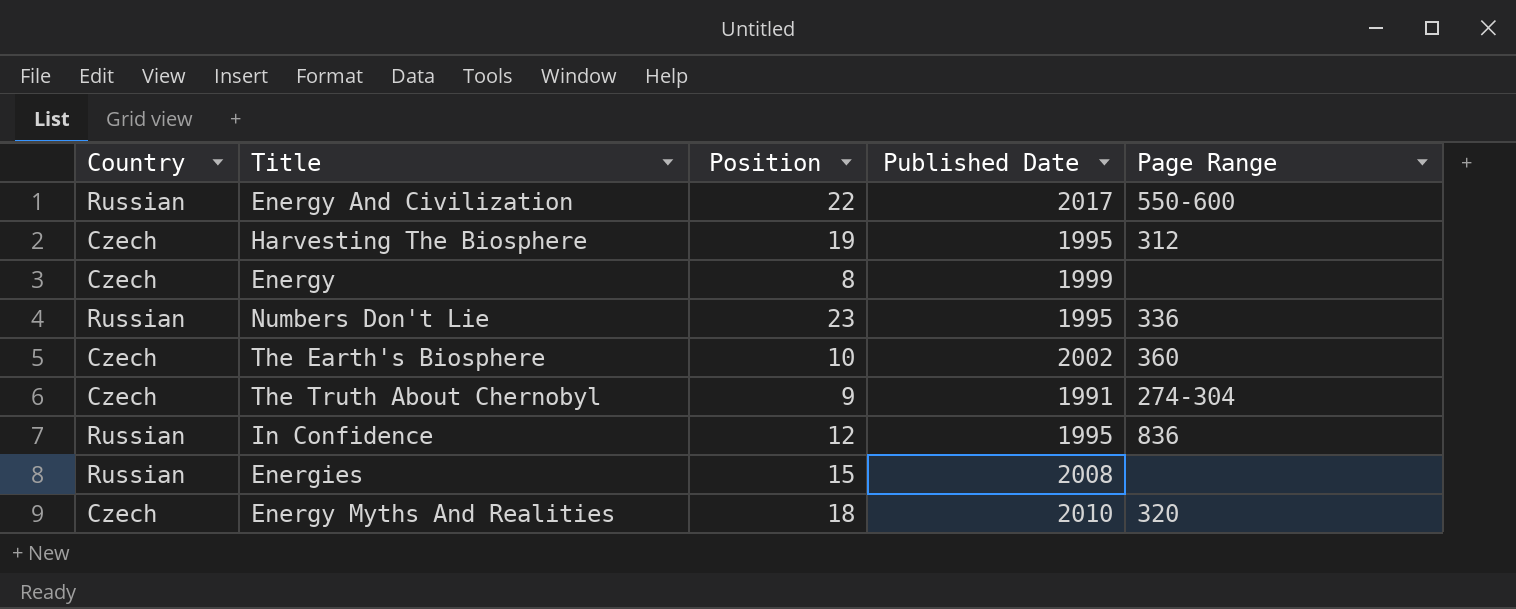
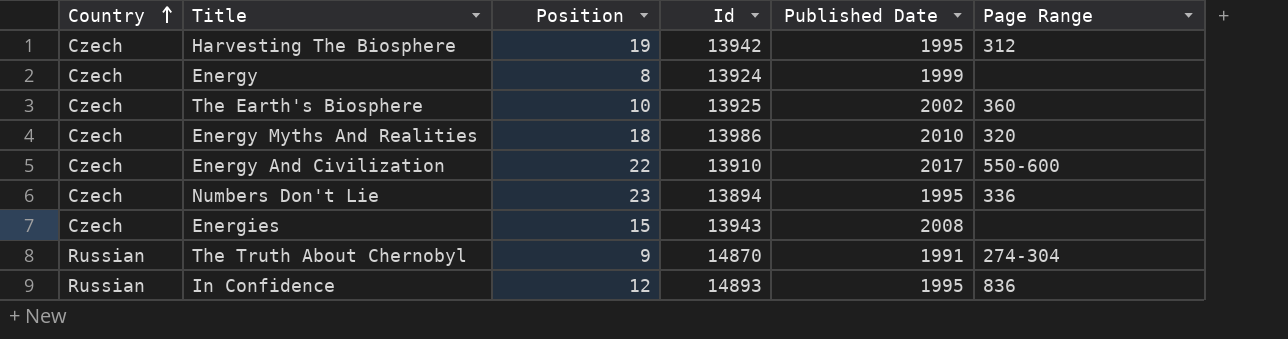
row order: none -> Country ascending
column Id | position: none -> 4
Energy And Civilization | Country: Russian -> Czech
Numbers Don't Lie | Country: Russian -> Czech
Energies | Country: Russian -> Czech
The Truth About Chernobyl | Country: Czech -> Russian

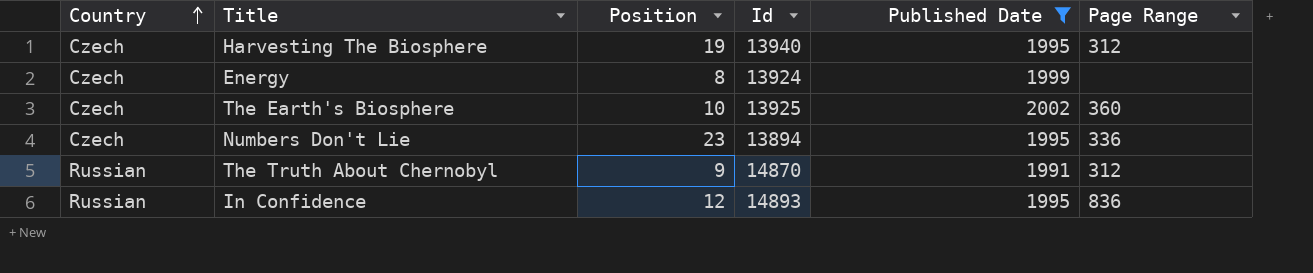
filter: none -> Published Date <= 2002
Harvesting The Biosphere | Id: 13942 -> 13940
The Truth About Chernobyl | Page Range: 274-304 -> 312

